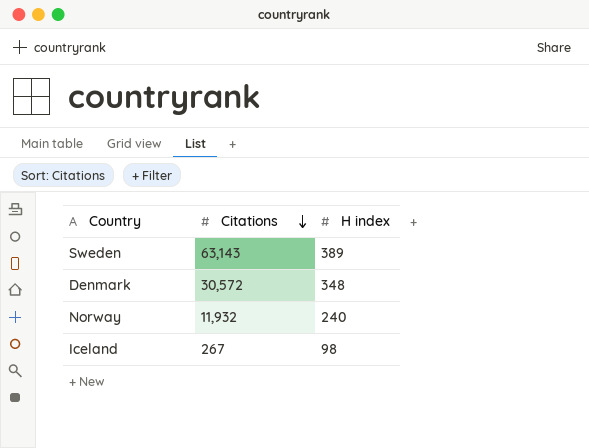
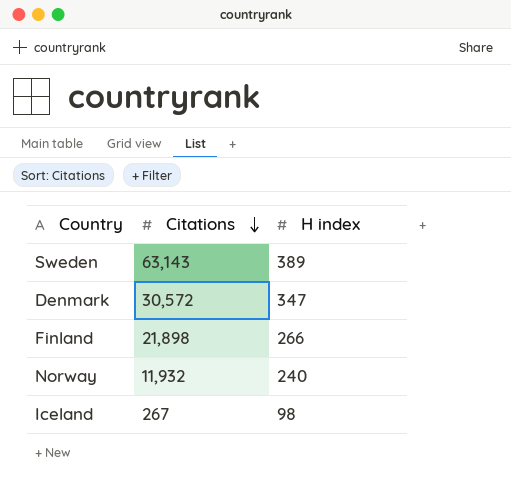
Denmark | H index: 348 -> 347
row Finland: none -> 21,898 | 266

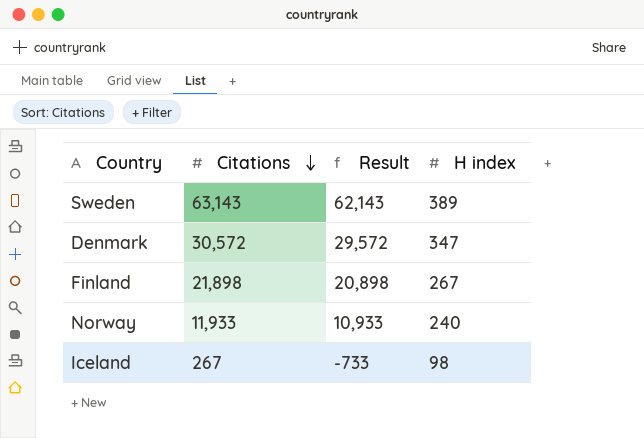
column Result | formula: none -> [Citations] - 1000
Finland | H index: 266 -> 267
Norway | Citations: 11,932 -> 11,933

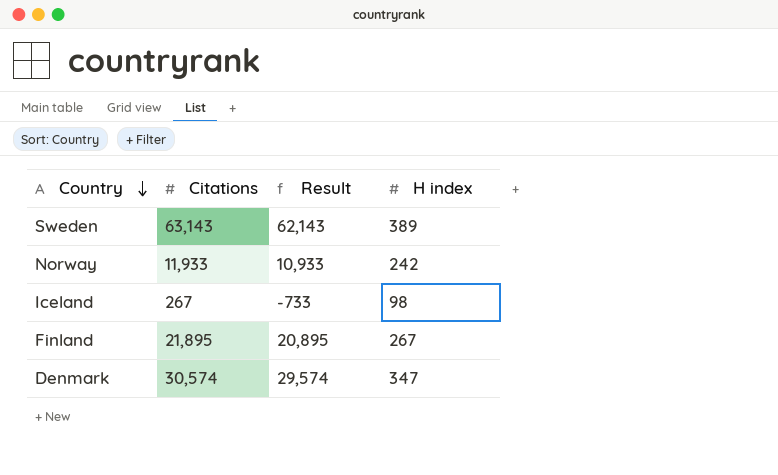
row order: Citations descending -> Country descending
Norway | H index: 240 -> 242
Finland | Citations: 21,898 -> 21,895
Finland | Result: 20,898 -> 20,895
Denmark | Citations: 30,572 -> 30,574
Denmark | Result: 29,572 -> 29,574

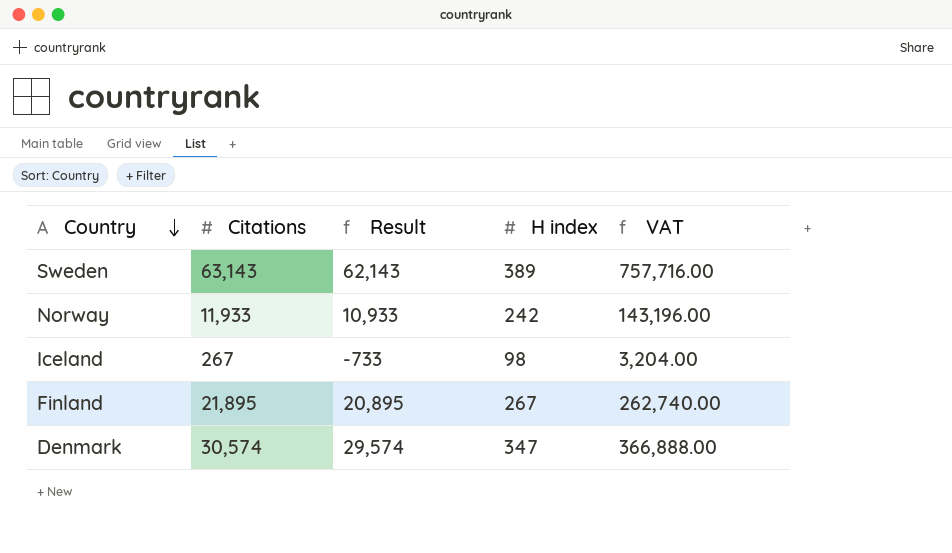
column VAT | formula: none -> [Citations] * 12

